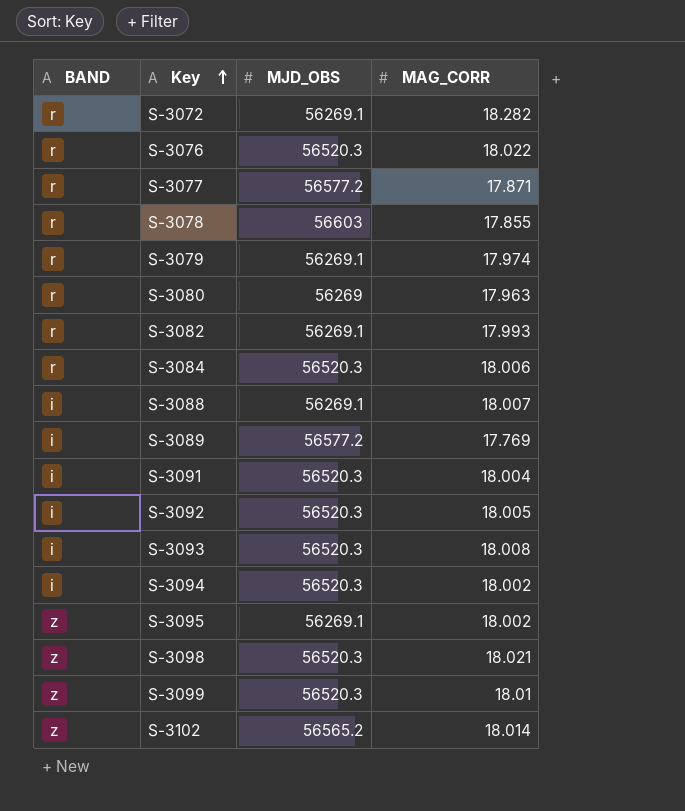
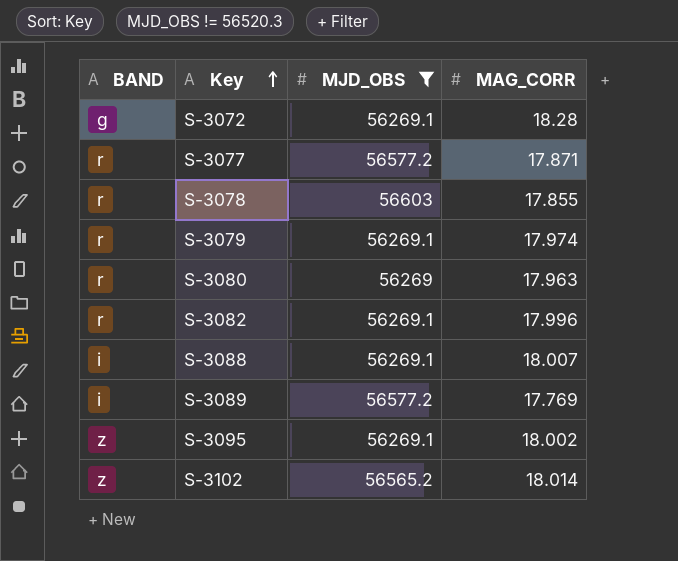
filter: none -> MJD_OBS != 56520.3
S-3072 | BAND: r -> g
S-3072 | MAG_CORR: 18.282 -> 18.28
S-3082 | MAG_CORR: 17.993 -> 17.996

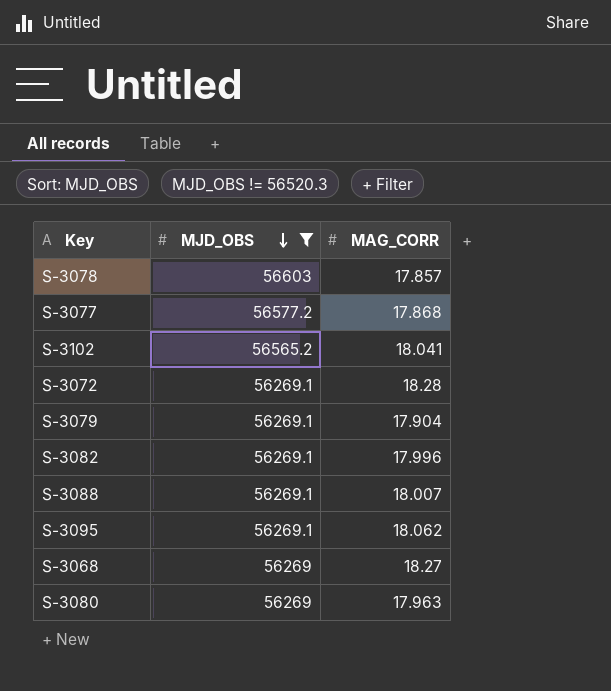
row order: Key ascending -> MJD_OBS descending
column BAND | position: 1 -> none
row S-3089: i | 56577.2 | 17.769 -> none
S-3078 | MAG_CORR: 17.855 -> 17.857
S-3077 | MAG_CORR: 17.871 -> 17.868
S-3102 | MAG_CORR: 18.014 -> 18.041
S-3079 | MAG_CORR: 17.974 -> 17.904
S-3095 | MAG_CORR: 18.002 -> 18.062
row S-3068: none -> 56269 | 18.27

